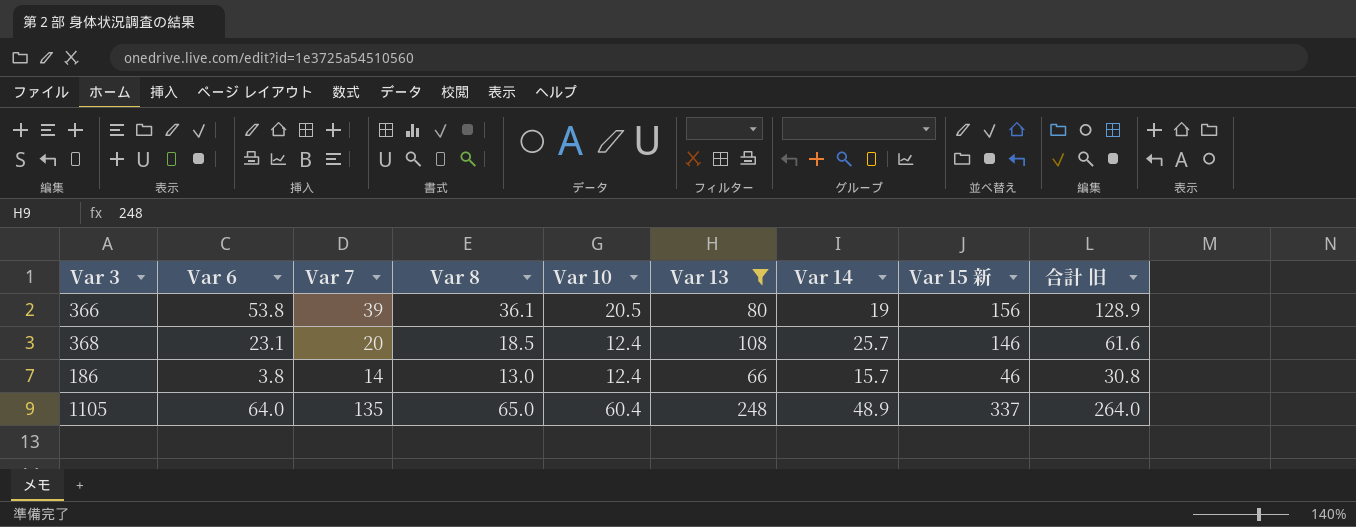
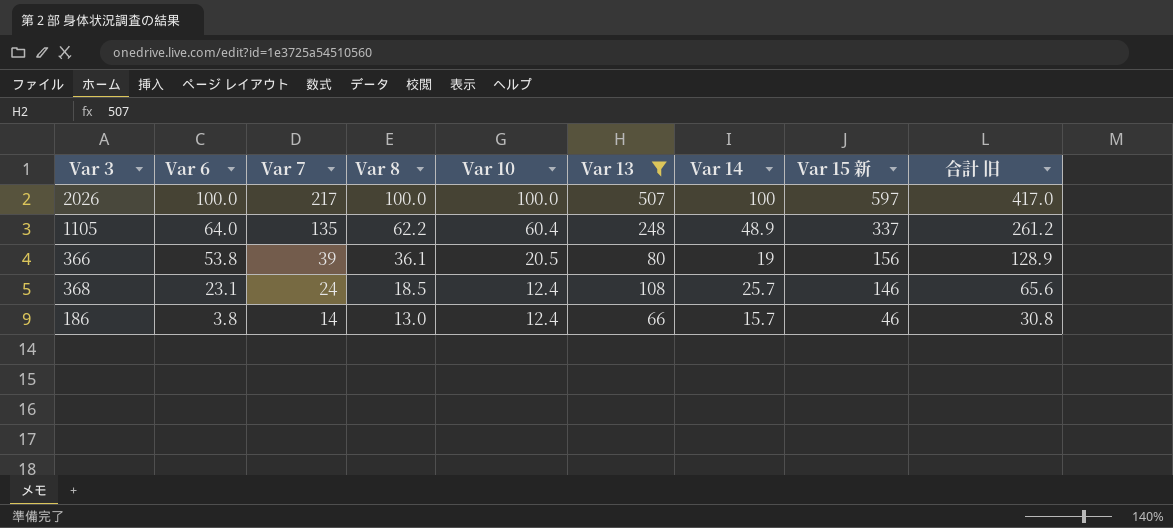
row order: none -> Var 6 descending
row 2026: none -> 100.0 | 217 | 100.0 | 100.0 | 507 | 100 | 597 | 417.0
1105 | Var 8: 65.0 -> 62.2
1105 | 合計 旧: 264.0 -> 261.2
368 | Var 7: 20 -> 24
368 | 合計 旧: 61.6 -> 65.6

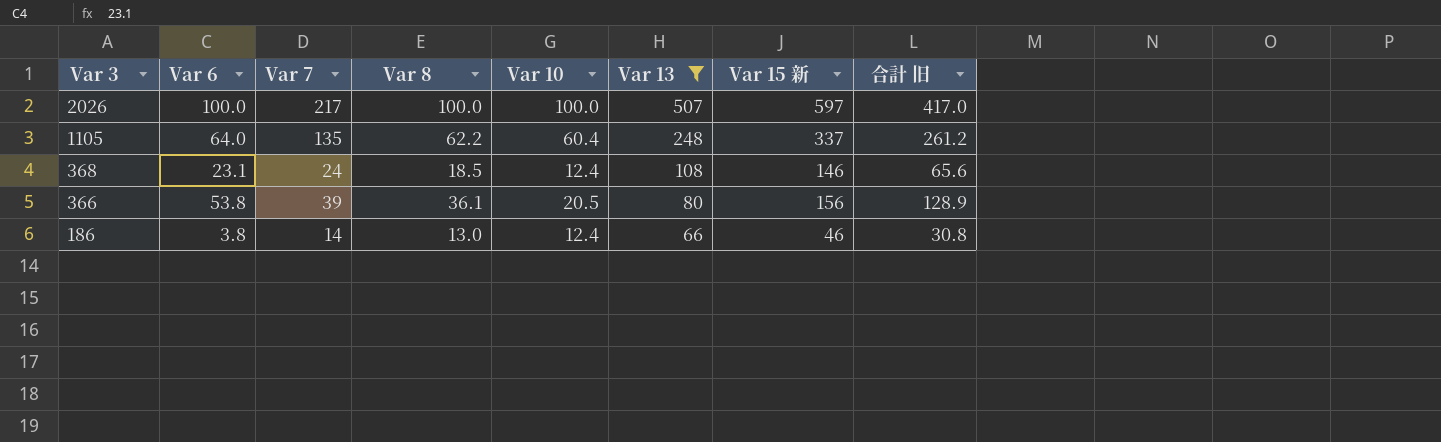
row order: Var 6 descending -> Var 3 descending
column Var 14 | position: 7 -> none

